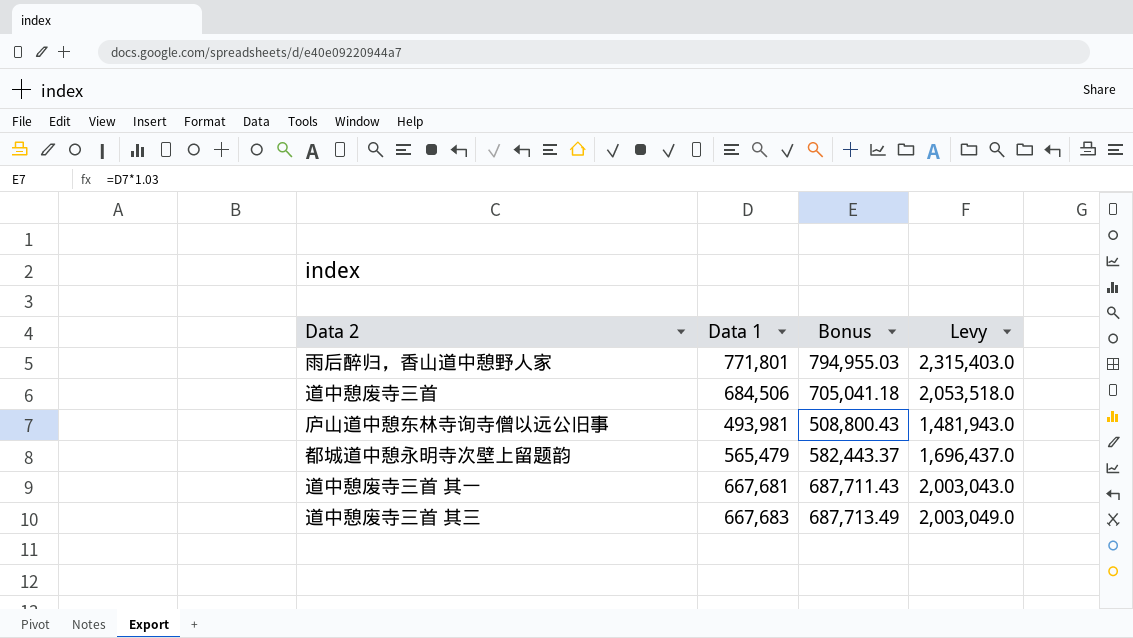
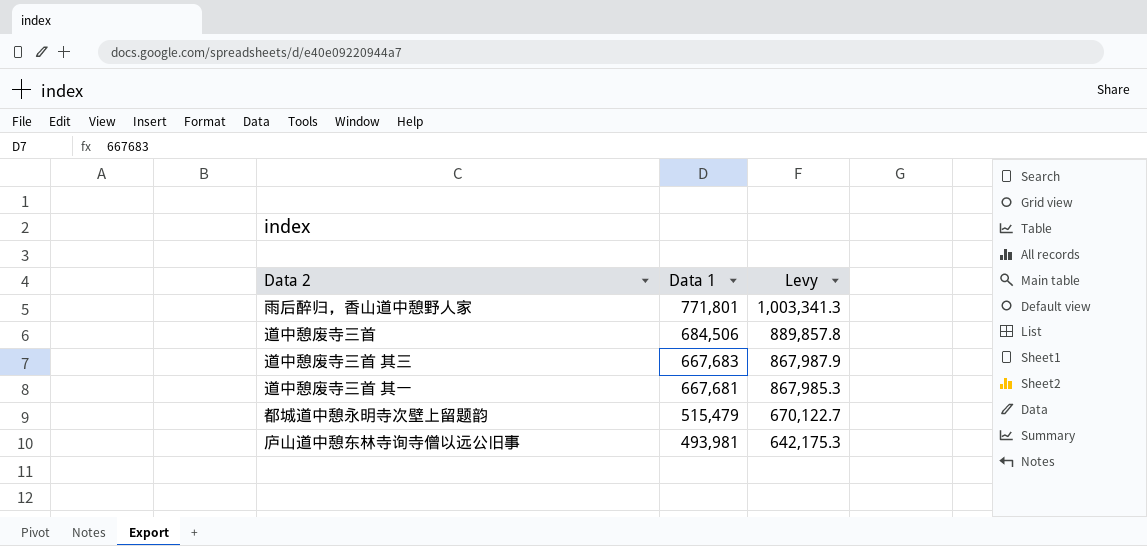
row order: none -> Data 1 descending
column Bonus | formula: [Data 1] * 1.03 -> none
column Levy | formula: [Data 1] * 3 -> [Data 1] * 1.3
都城道中憩永明寺次壁上留题韵 | Data 1: 565,479 -> 515,479

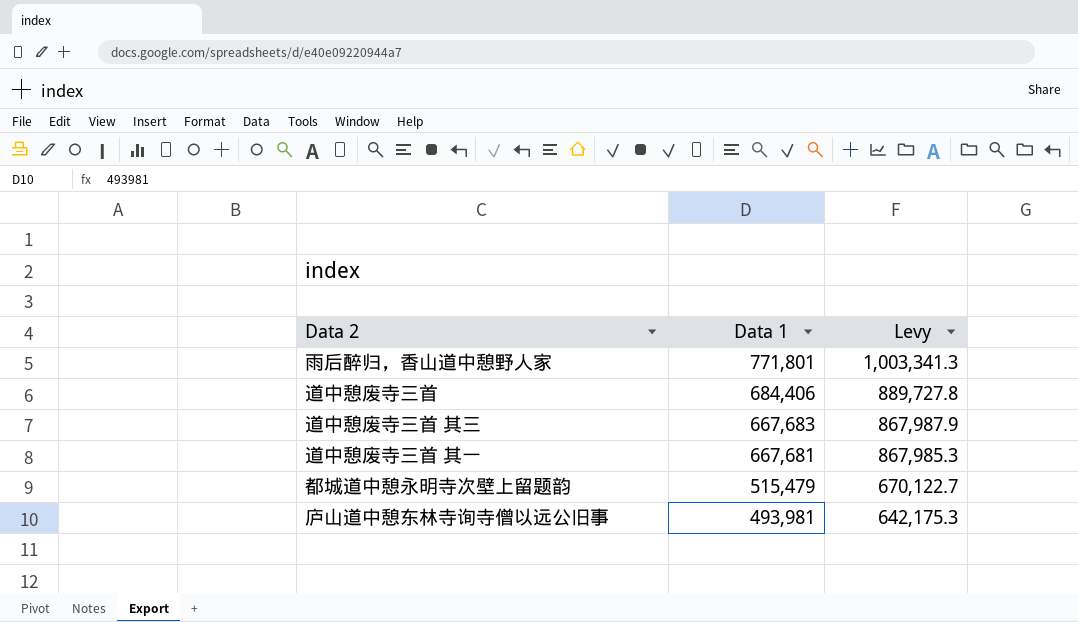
道中憩废寺三首 | Data 1: 684,506 -> 684,406
道中憩废寺三首 | Levy: 889,857.8 -> 889,727.8

